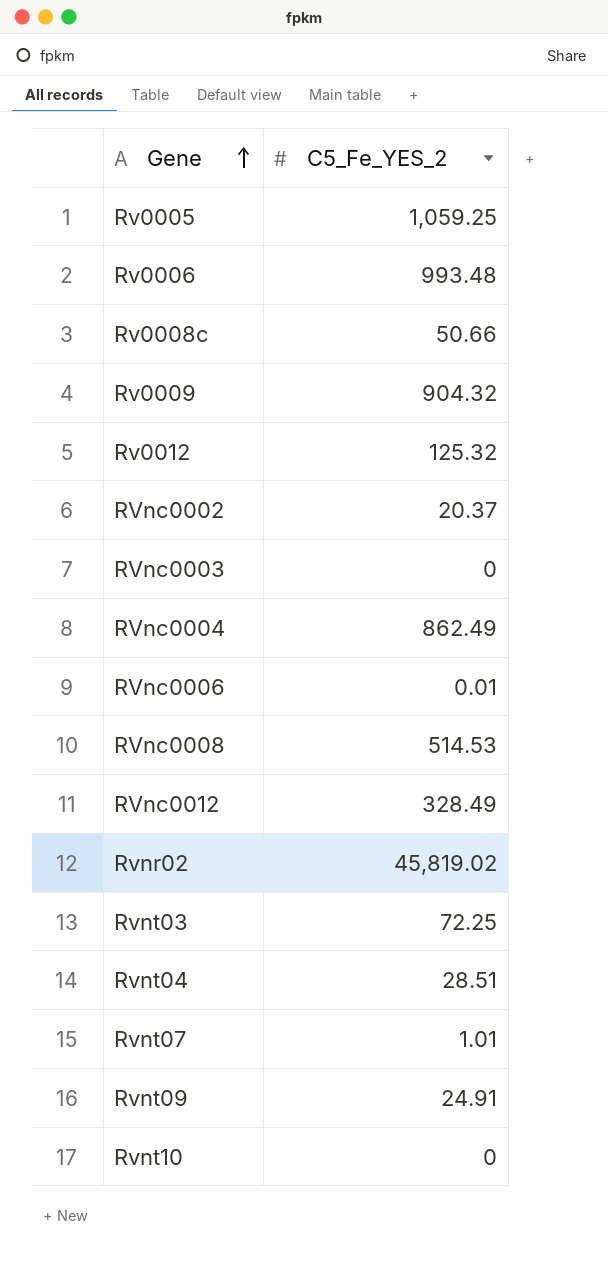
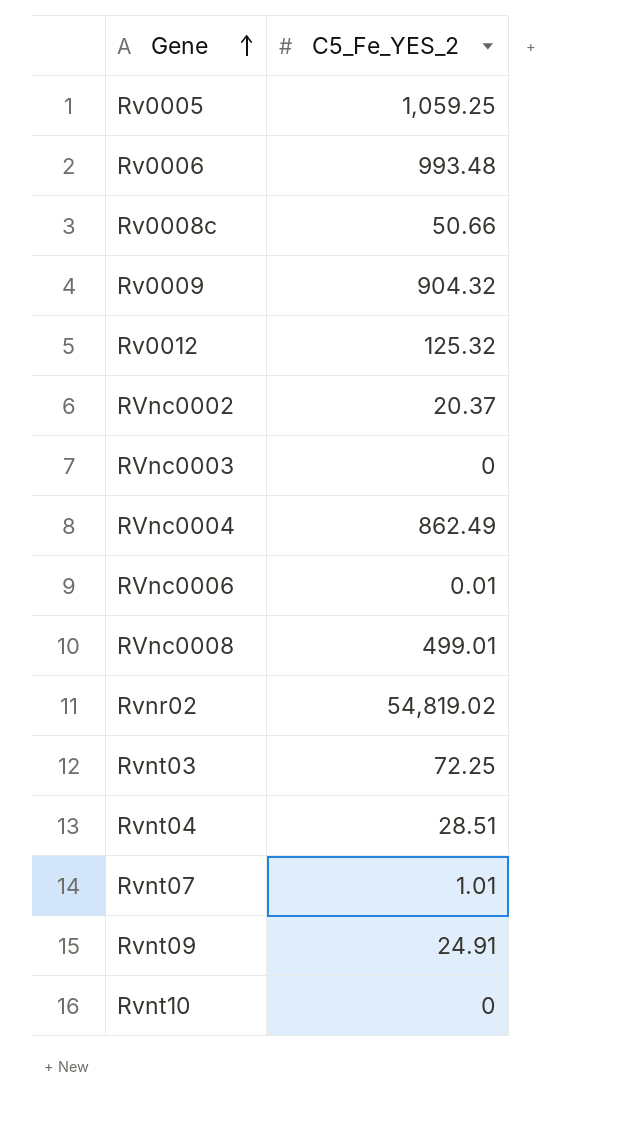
row RVnc0012: 328.49 -> none
RVnc0008 | C5_Fe_YES_2: 514.53 -> 499.01
Rvnr02 | C5_Fe_YES_2: 45,819.02 -> 54,819.02

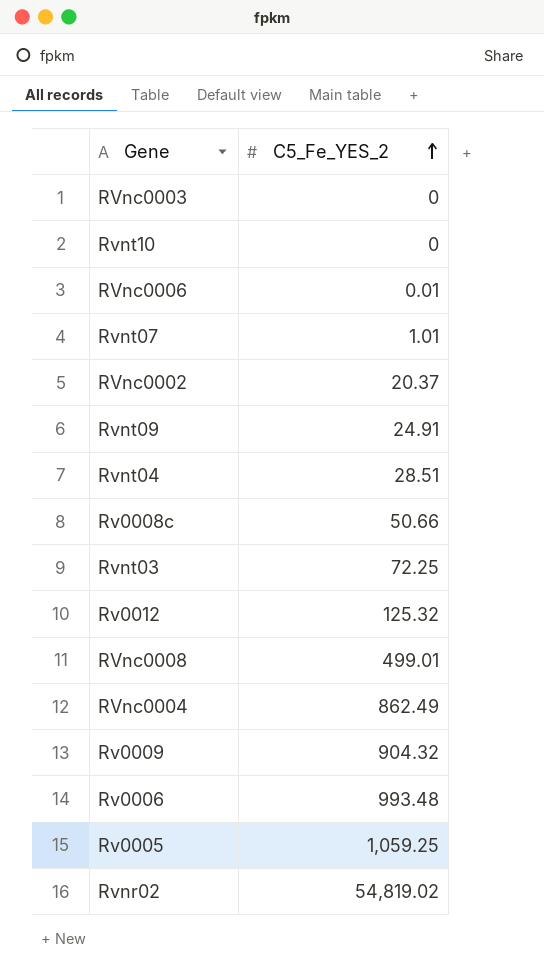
row order: Gene ascending -> C5_Fe_YES_2 ascending

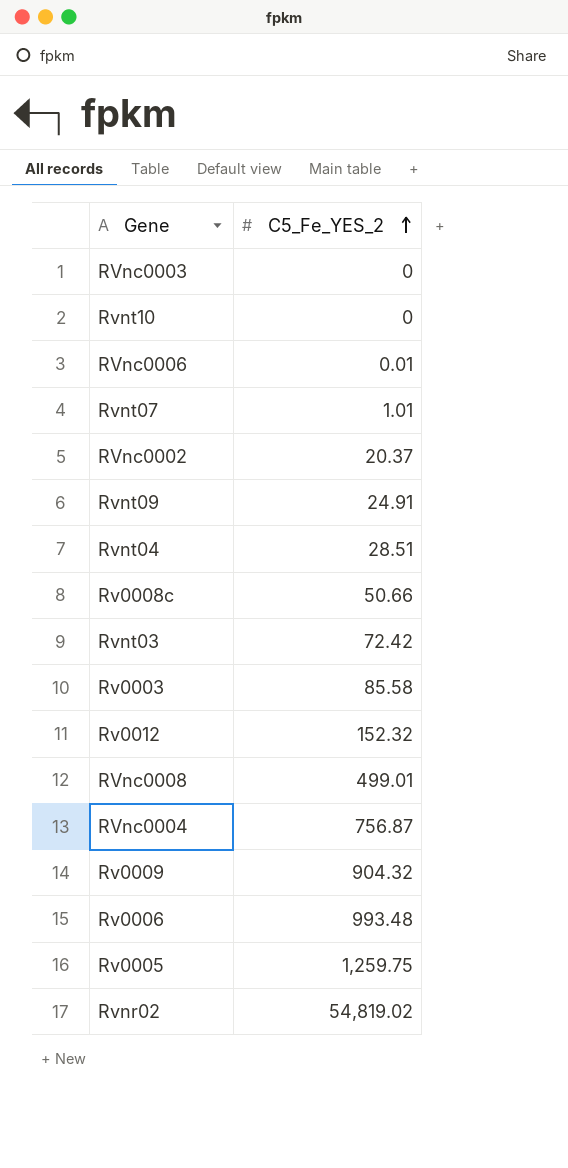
Rvnt03 | C5_Fe_YES_2: 72.25 -> 72.42
row Rv0003: none -> 85.58
Rv0012 | C5_Fe_YES_2: 125.32 -> 152.32
RVnc0004 | C5_Fe_YES_2: 862.49 -> 756.87
Rv0005 | C5_Fe_YES_2: 1,059.25 -> 1,259.75

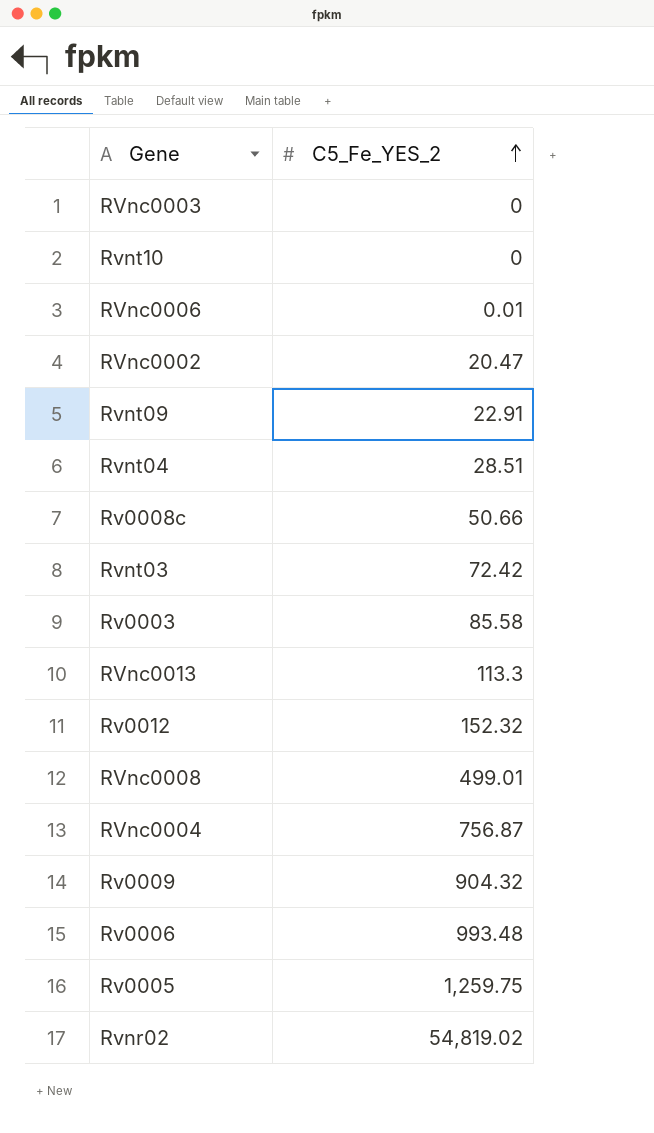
row Rvnt07: 1.01 -> none
RVnc0002 | C5_Fe_YES_2: 20.37 -> 20.47
Rvnt09 | C5_Fe_YES_2: 24.91 -> 22.91
row RVnc0013: none -> 113.3

